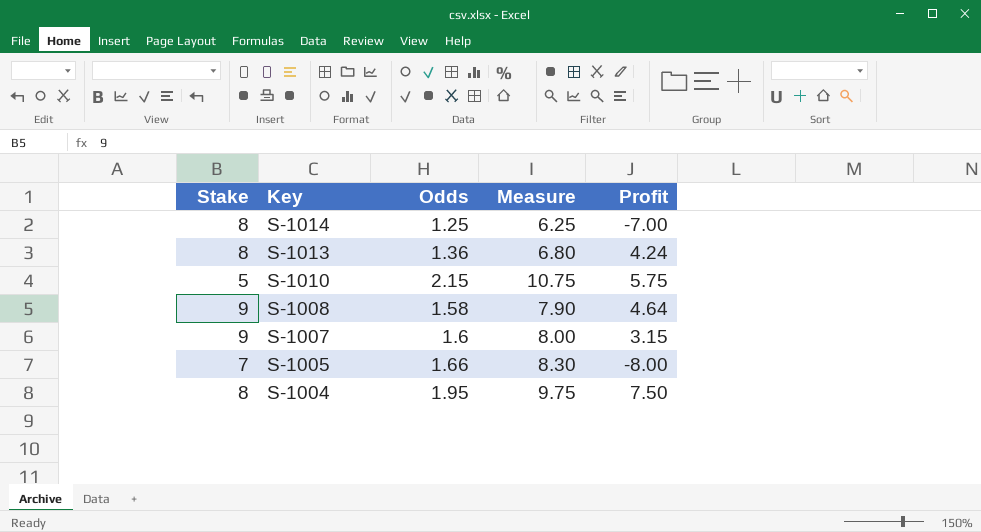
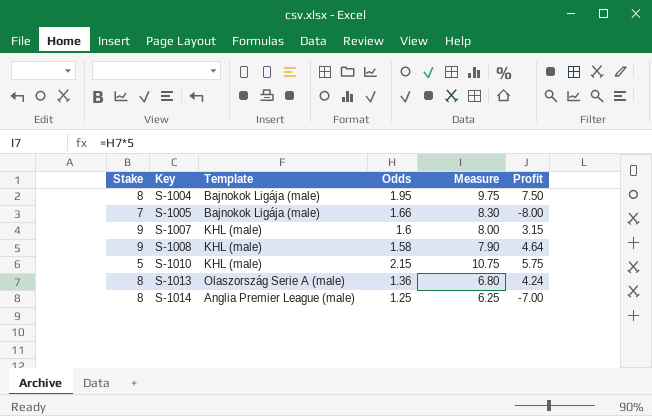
row order: Key descending -> Key ascending
column Template | position: none -> 3

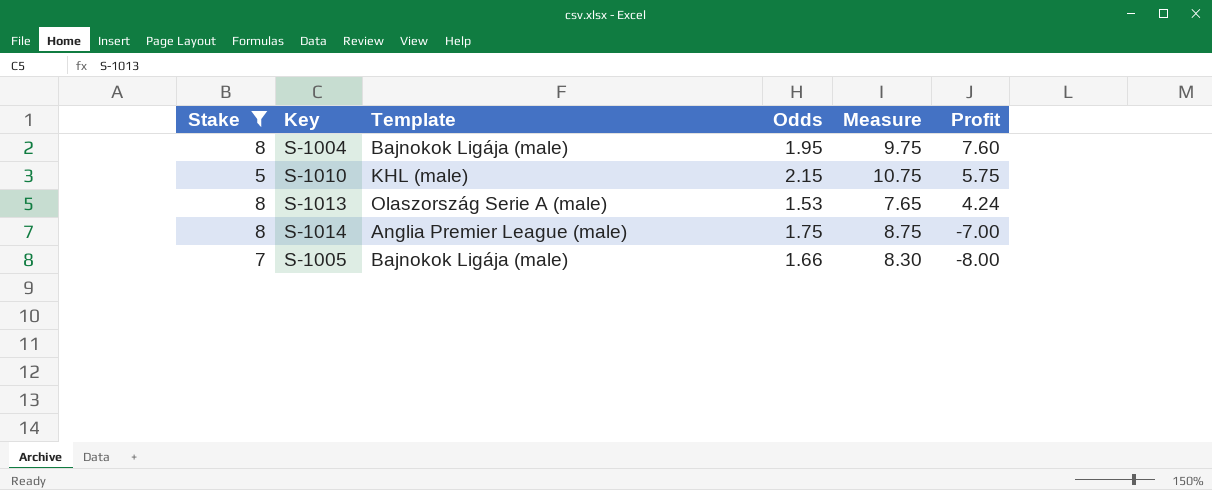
filter: none -> Stake != 9
row order: Key ascending -> Profit descending
S-1004 | Profit: 7.50 -> 7.60
S-1013 | Odds: 1.36 -> 1.53
S-1013 | Measure: 6.80 -> 7.65
S-1014 | Odds: 1.25 -> 1.75
S-1014 | Measure: 6.25 -> 8.75

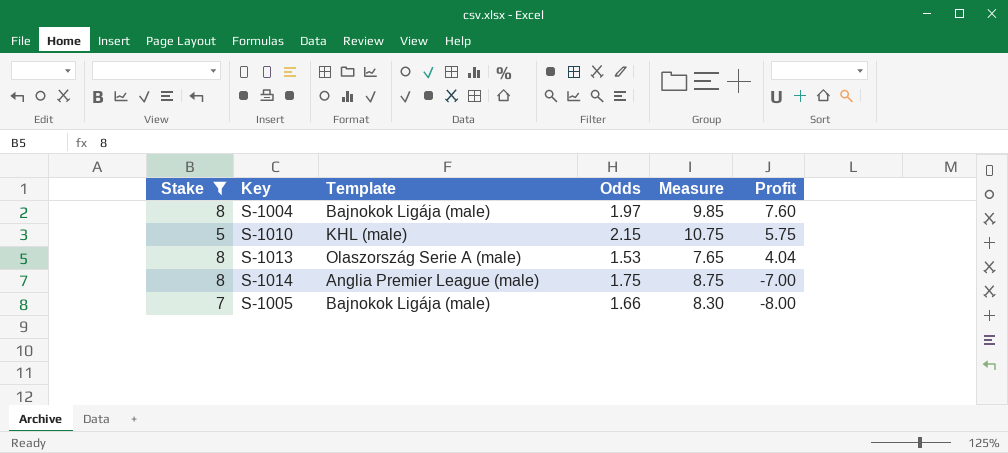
S-1004 | Odds: 1.95 -> 1.97
S-1004 | Measure: 9.75 -> 9.85
S-1013 | Profit: 4.24 -> 4.04

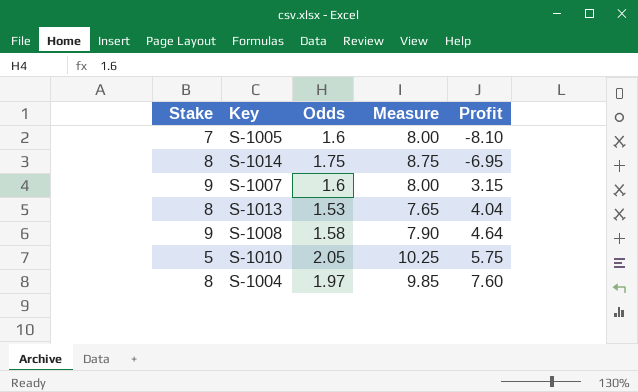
filter: Stake != 9 -> none
row order: Profit descending -> Profit ascending
column Template | position: 3 -> none
S-1005 | Odds: 1.66 -> 1.6
S-1005 | Measure: 8.30 -> 8.00
S-1005 | Profit: -8.00 -> -8.10
S-1014 | Profit: -7.00 -> -6.95
S-1010 | Odds: 2.15 -> 2.05
S-1010 | Measure: 10.75 -> 10.25

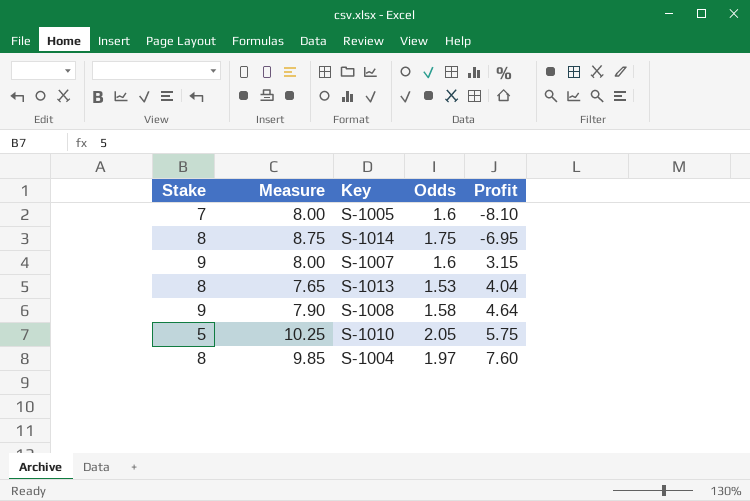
column Measure | position: 4 -> 2

